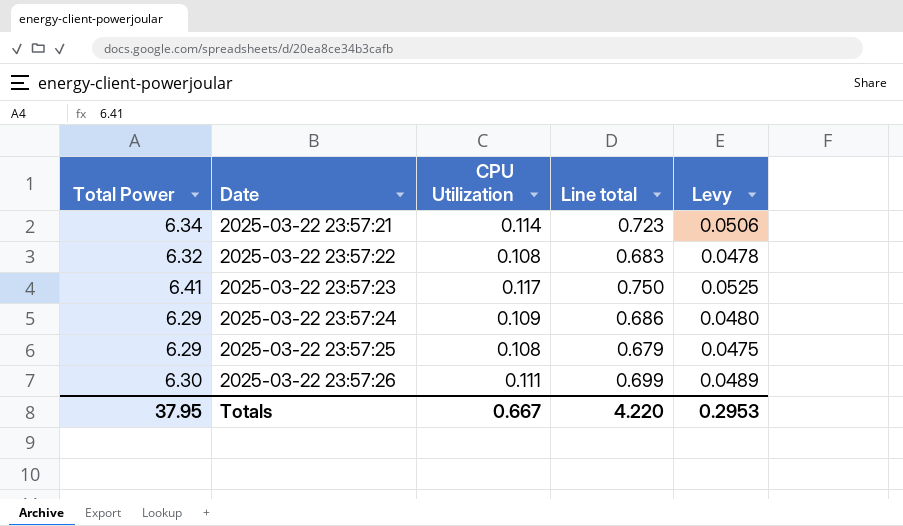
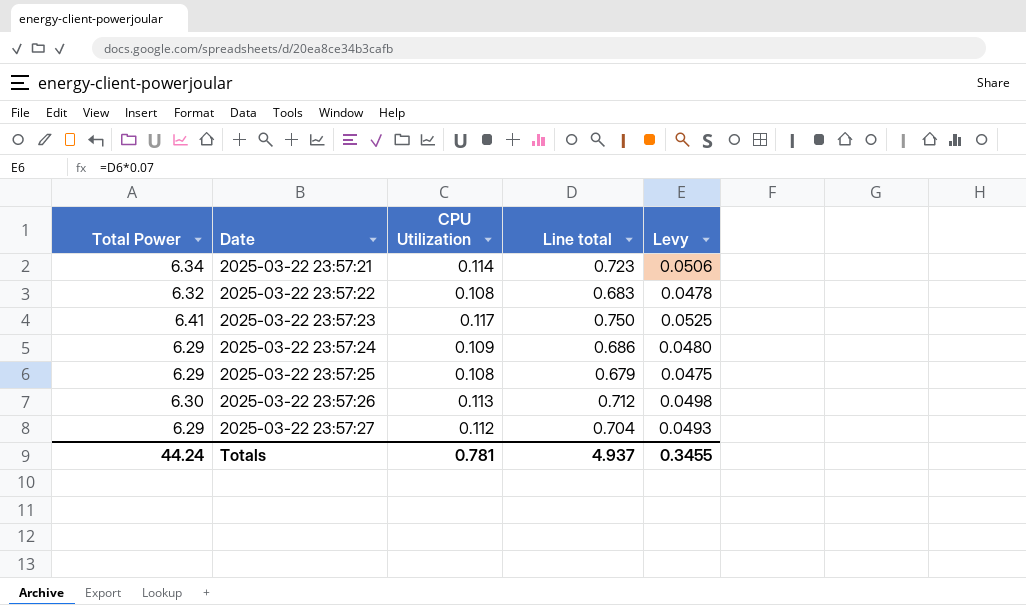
2025-03-22 23:57:26 | CPU Utilization: 0.111 -> 0.113
2025-03-22 23:57:26 | Line total: 0.699 -> 0.712
2025-03-22 23:57:26 | Levy: 0.0489 -> 0.0498
row 2025-03-22 23:57:27: none -> 6.29 | 0.112 | 0.704 | 0.0493
Totals | Total Power: 37.95 -> 44.24
Totals | CPU Utilization: 0.667 -> 0.781
Totals | Line total: 4.220 -> 4.937
Totals | Levy: 0.2953 -> 0.3455

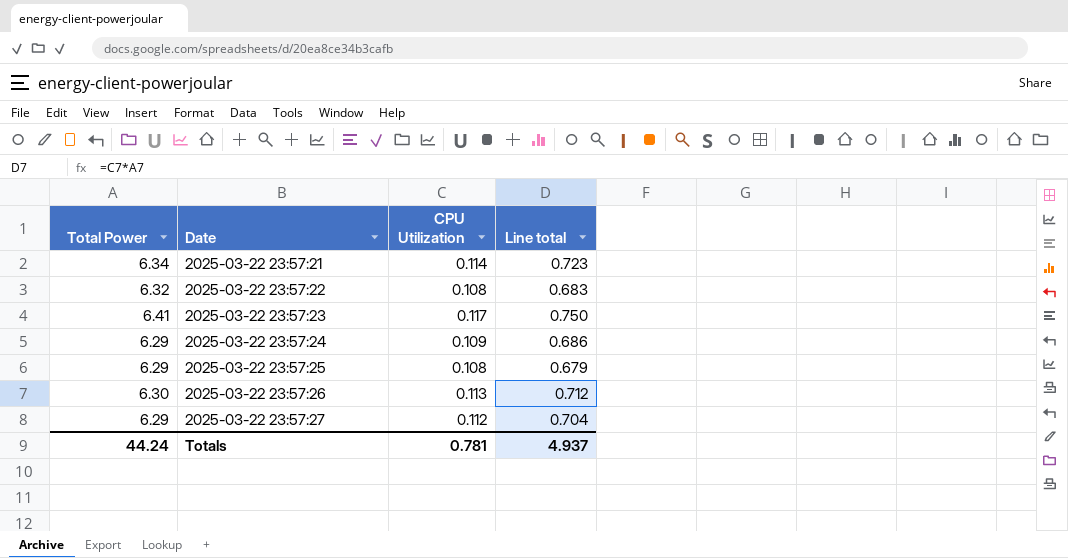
column Levy | formula: [Line total] * 0.07 -> none

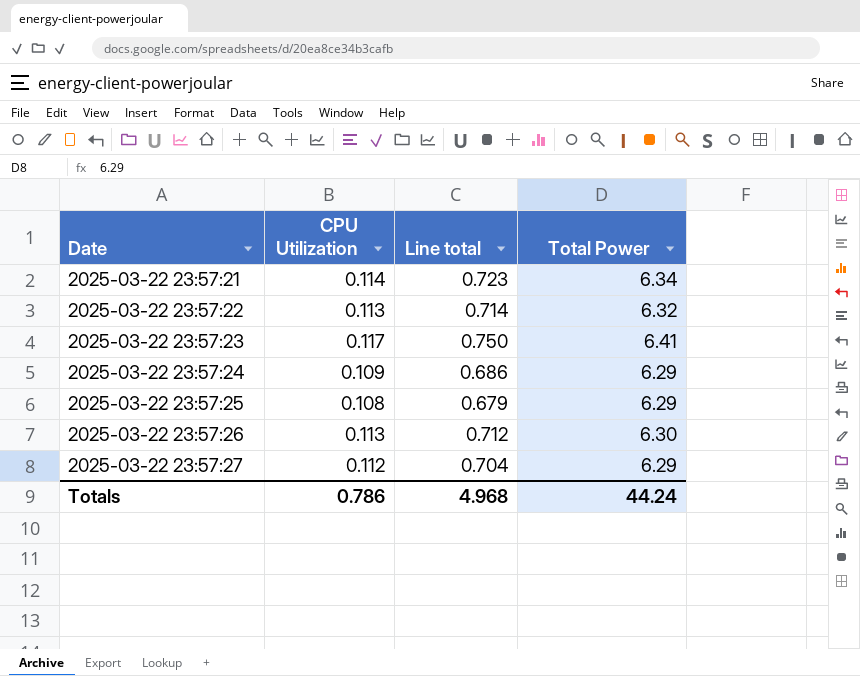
column Total Power | position: 1 -> 4
2025-03-22 23:57:22 | CPU Utilization: 0.108 -> 0.113
2025-03-22 23:57:22 | Line total: 0.683 -> 0.714
Totals | CPU Utilization: 0.781 -> 0.786
Totals | Line total: 4.937 -> 4.968

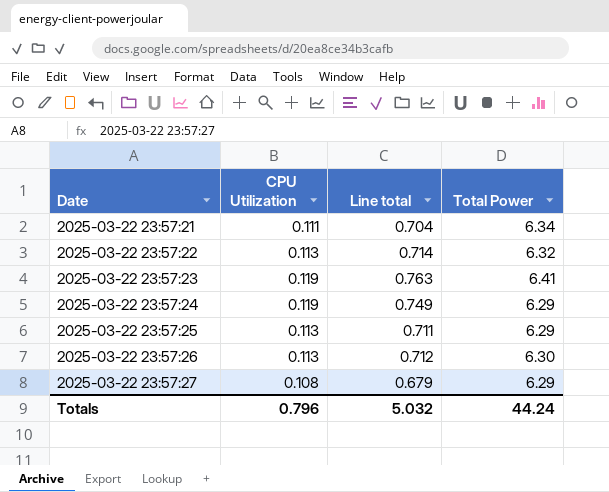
2025-03-22 23:57:21 | CPU Utilization: 0.114 -> 0.111
2025-03-22 23:57:21 | Line total: 0.723 -> 0.704
2025-03-22 23:57:23 | CPU Utilization: 0.117 -> 0.119
2025-03-22 23:57:23 | Line total: 0.750 -> 0.763
2025-03-22 23:57:24 | CPU Utilization: 0.109 -> 0.119
2025-03-22 23:57:24 | Line total: 0.686 -> 0.749
2025-03-22 23:57:25 | CPU Utilization: 0.108 -> 0.113
2025-03-22 23:57:25 | Line total: 0.679 -> 0.711
2025-03-22 23:57:27 | CPU Utilization: 0.112 -> 0.108
2025-03-22 23:57:27 | Line total: 0.704 -> 0.679
Totals | CPU Utilization: 0.786 -> 0.796
Totals | Line total: 4.968 -> 5.032

